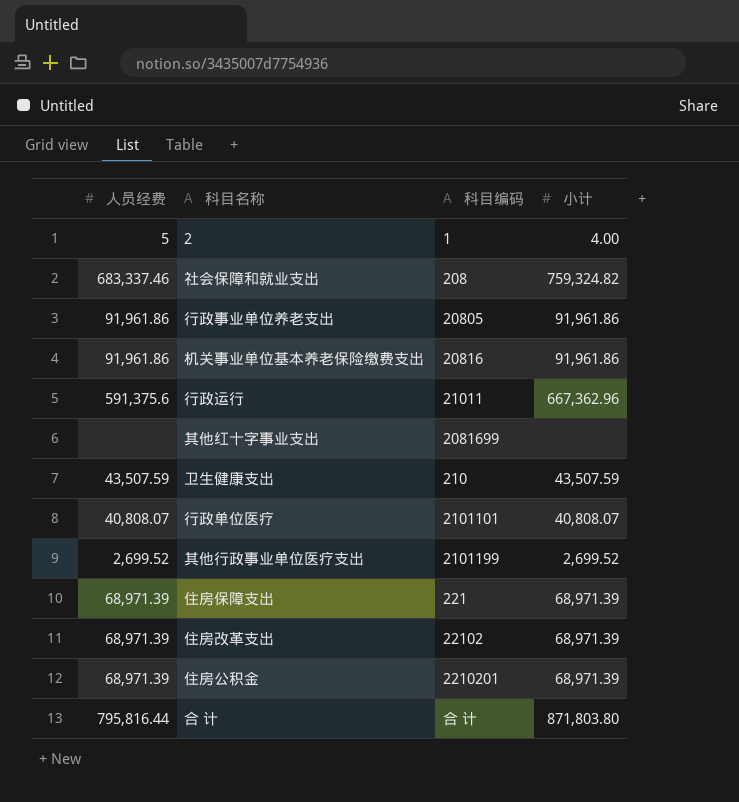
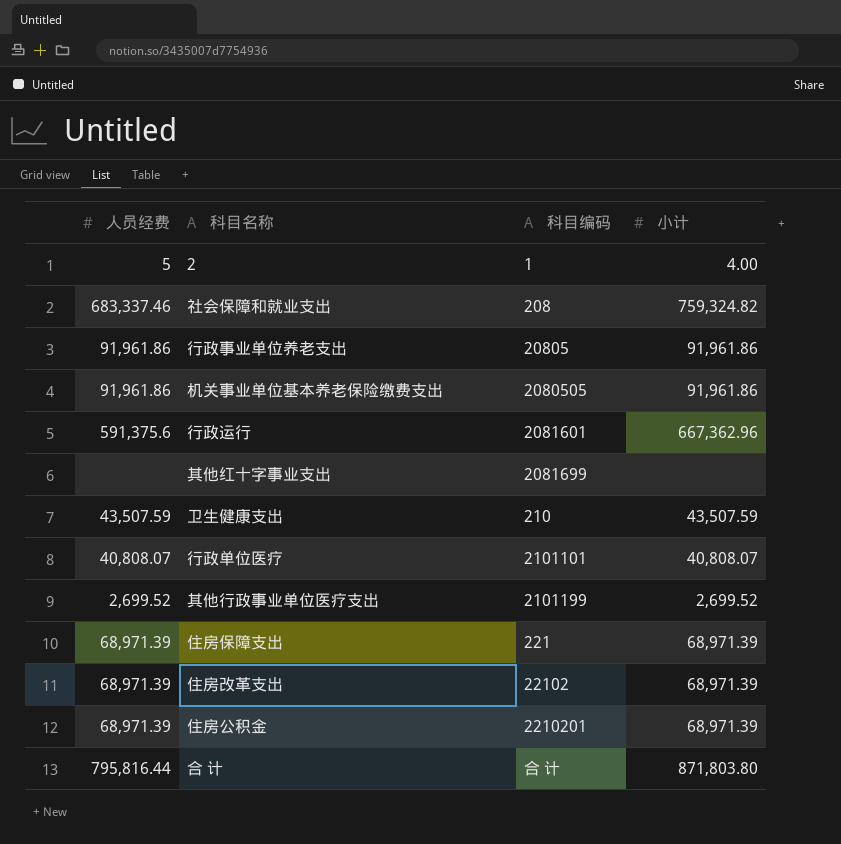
机关事业单位基本养老保险缴费支出 | 科目编码: 20816 -> 2080505
行政运行 | 科目编码: 21011 -> 2081601

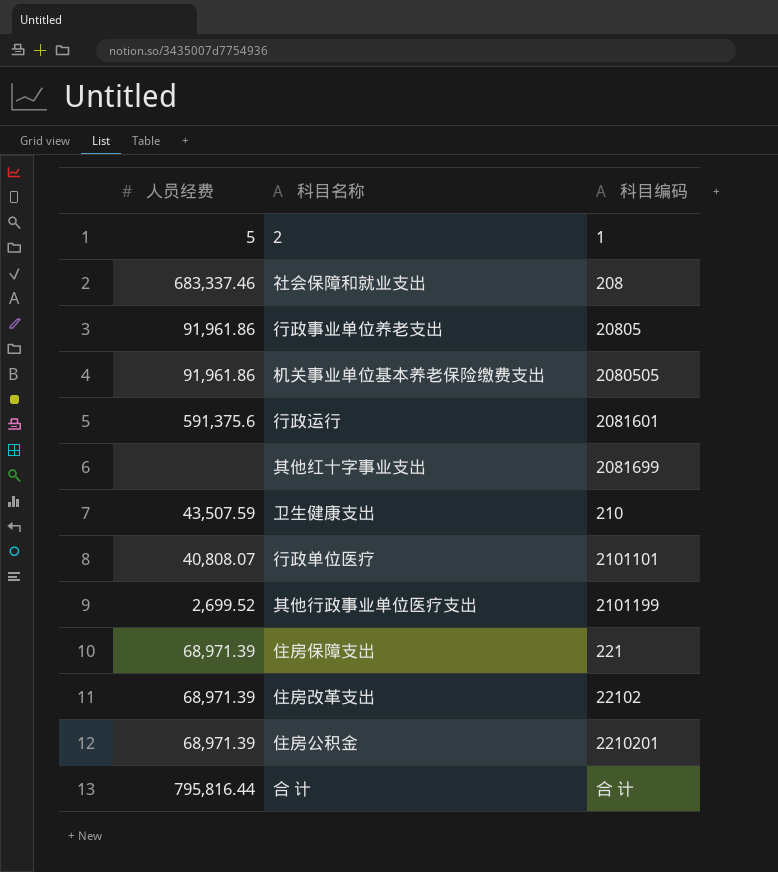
column 小计 | position: 4 -> none

